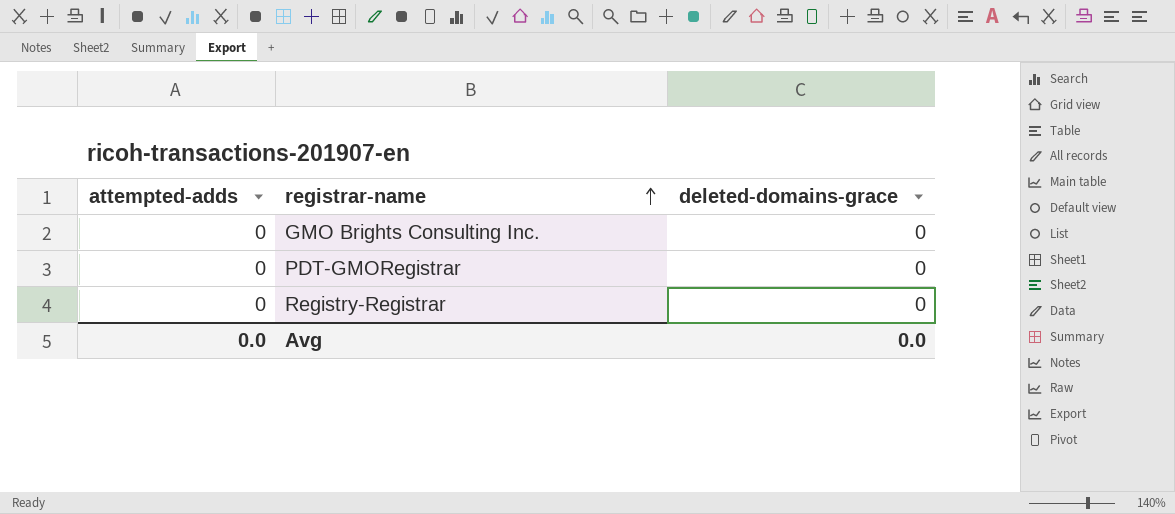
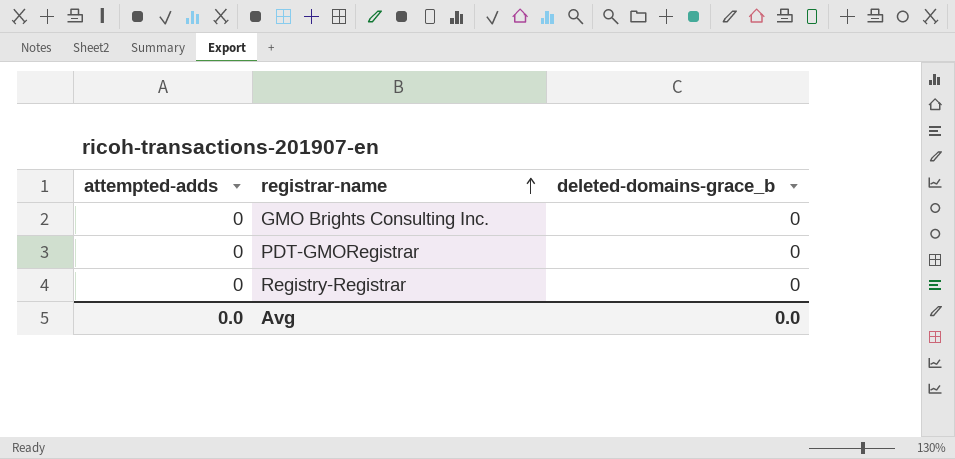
column name: deleted-domains-grace -> deleted-domains-grace_b

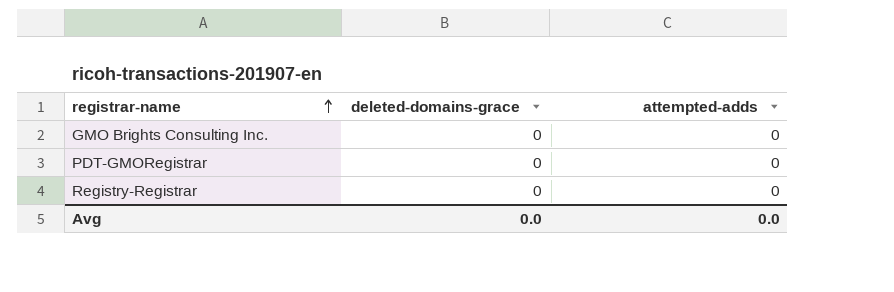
column name: deleted-domains-grace_b -> deleted-domains-grace
column attempted-adds | position: 1 -> 3

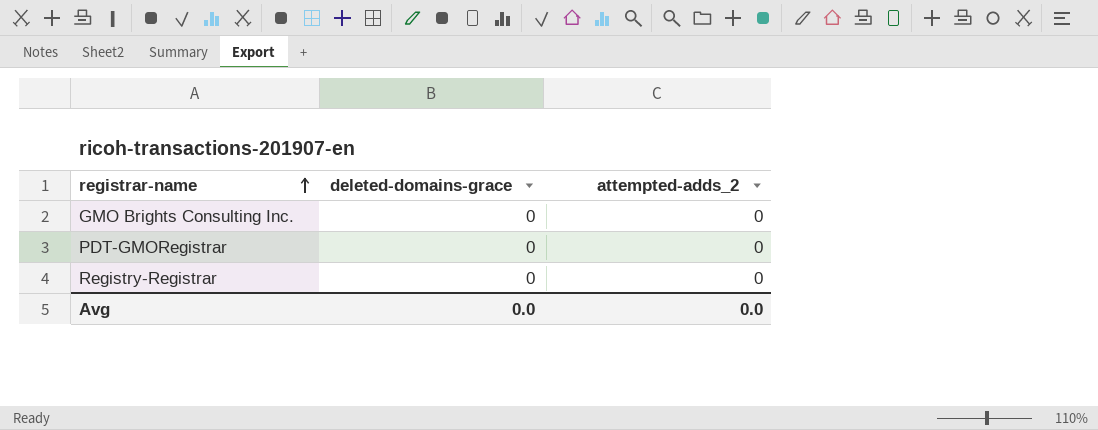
column name: attempted-adds -> attempted-adds_2

